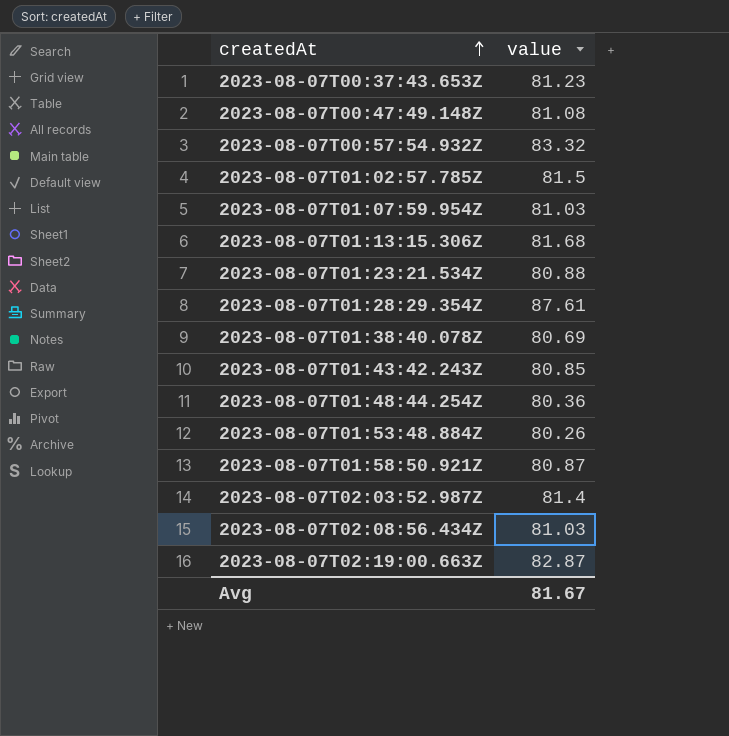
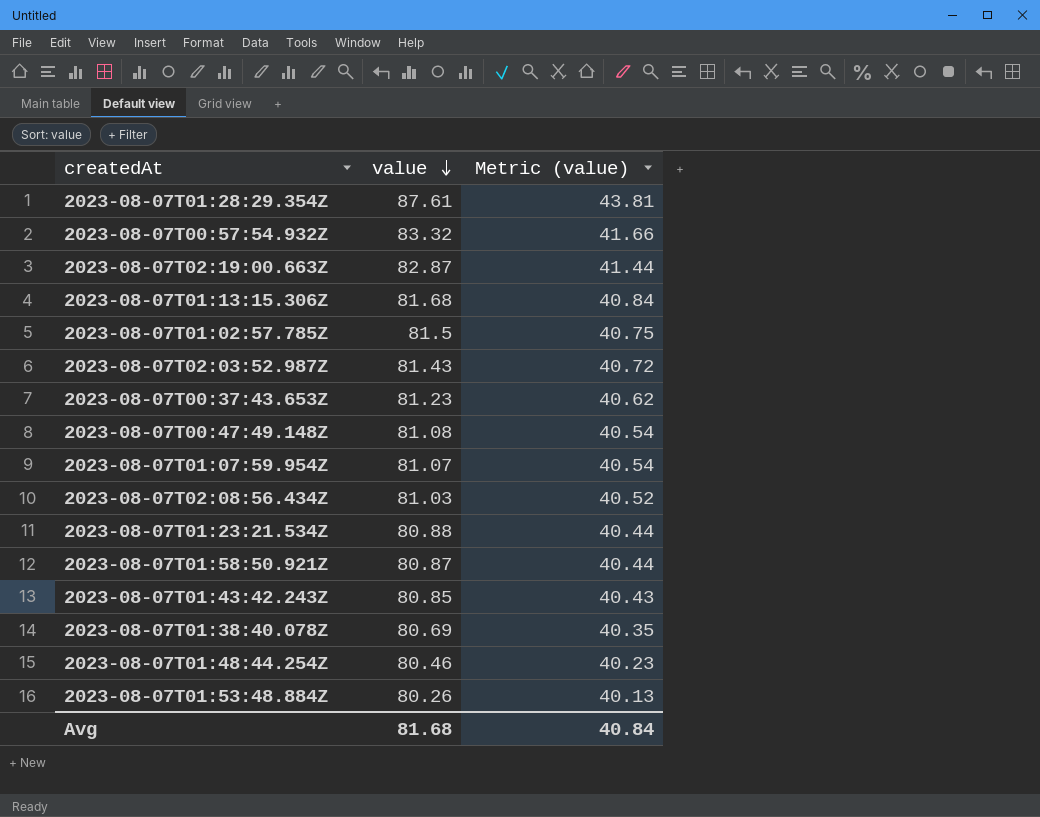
row order: createdAt ascending -> value descending
column Metric (value) | formula: none -> [value] * 0.5
2023-08-07T02:03:52.987Z | value: 81.4 -> 81.43
2023-08-07T01:07:59.954Z | value: 81.03 -> 81.07
2023-08-07T01:48:44.254Z | value: 80.36 -> 80.46
Avg | value: 81.67 -> 81.68

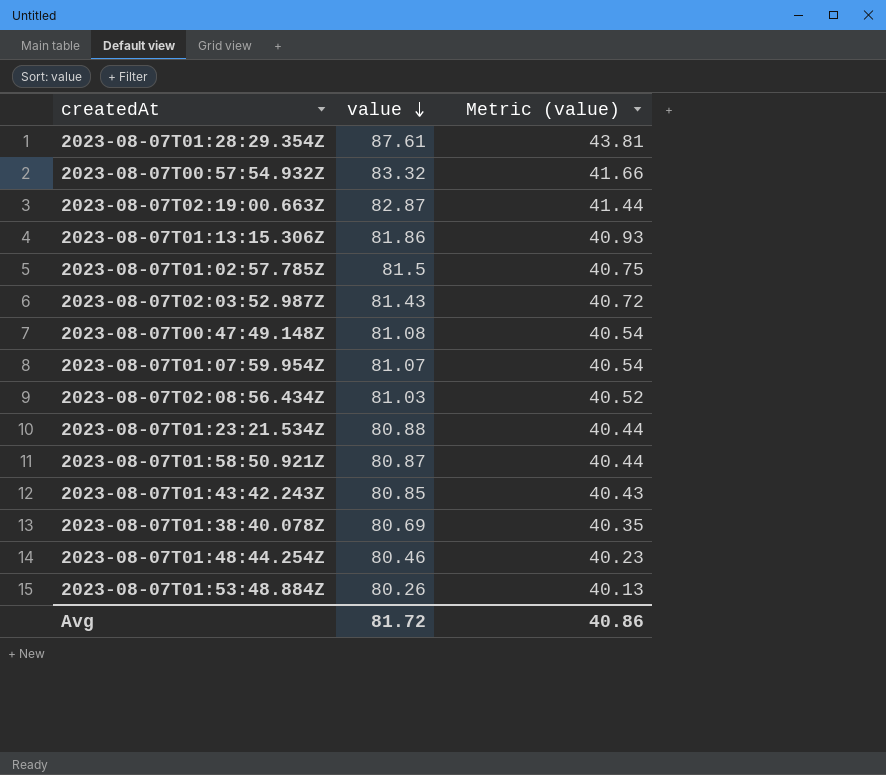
row 2023-08-07T00:37:43.653Z: 81.23 | 40.62 -> none
2023-08-07T01:13:15.306Z | value: 81.68 -> 81.86
2023-08-07T01:13:15.306Z | Metric (value): 40.84 -> 40.93
Avg | value: 81.68 -> 81.72
Avg | Metric (value): 40.84 -> 40.86

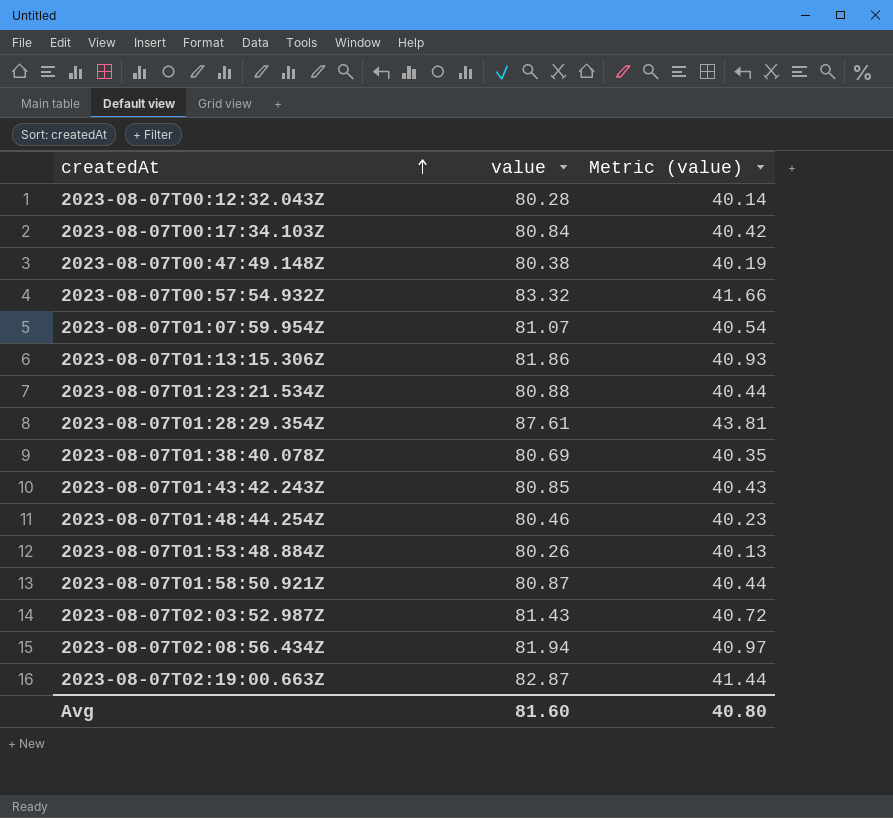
row order: value descending -> createdAt ascending
row 2023-08-07T01:02:57.785Z: 81.5 | 40.75 -> none
row 2023-08-07T00:12:32.043Z: none -> 80.28 | 40.14
row 2023-08-07T00:17:34.103Z: none -> 80.84 | 40.42
2023-08-07T00:47:49.148Z | value: 81.08 -> 80.38
2023-08-07T00:47:49.148Z | Metric (value): 40.54 -> 40.19
2023-08-07T02:08:56.434Z | value: 81.03 -> 81.94
2023-08-07T02:08:56.434Z | Metric (value): 40.52 -> 40.97
Avg | value: 81.72 -> 81.60
Avg | Metric (value): 40.86 -> 40.80

